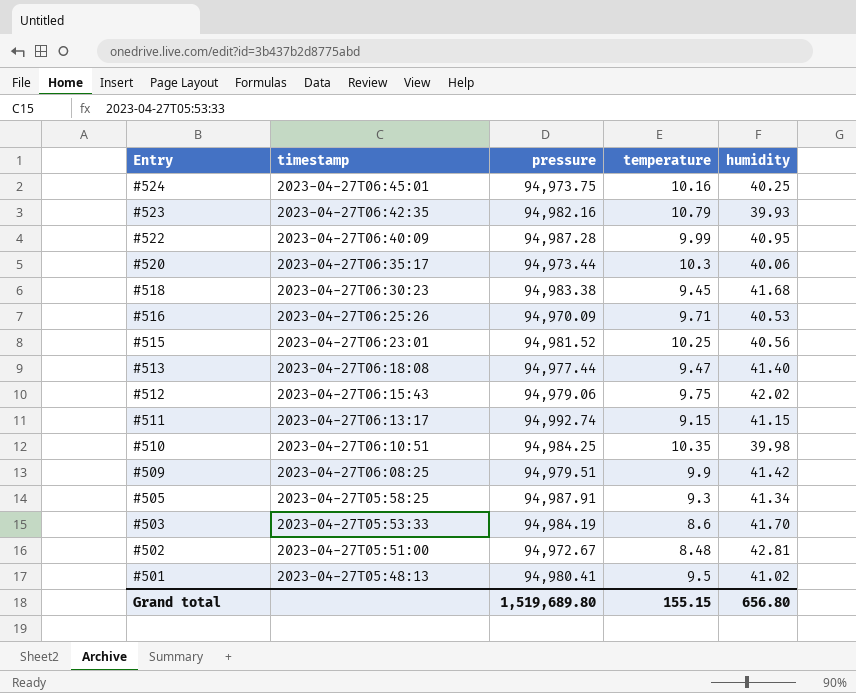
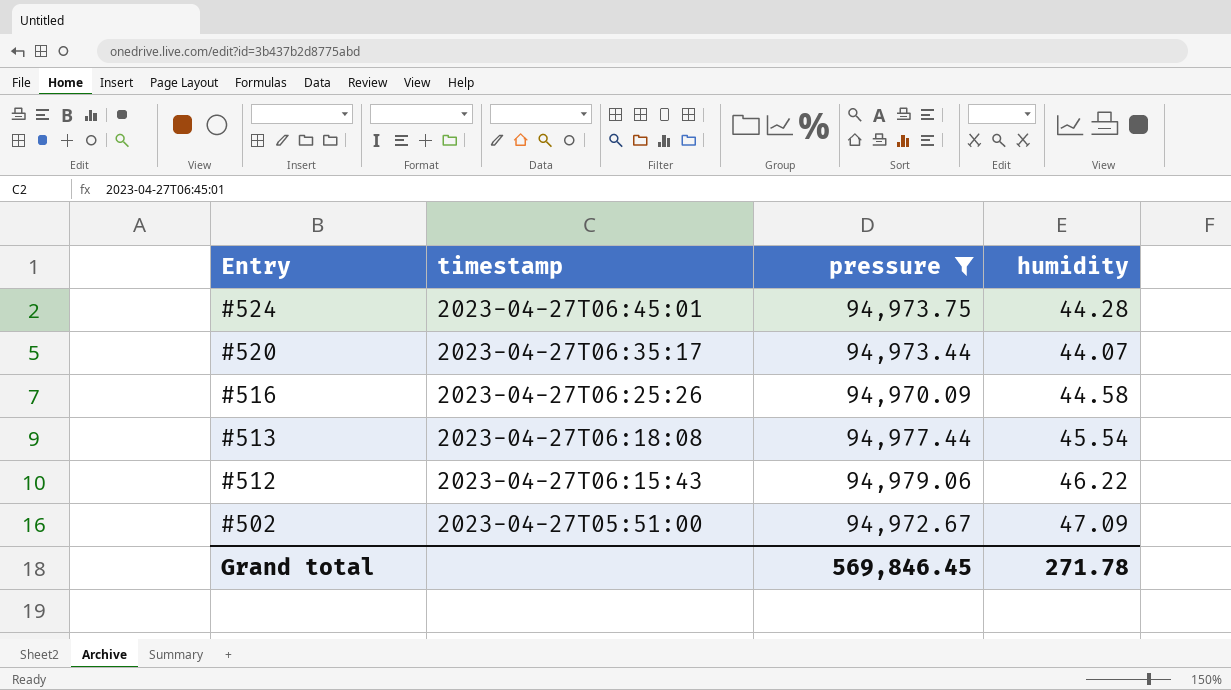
filter: none -> pressure <= 94,979.06
column temperature | position: 4 -> none
#524 | humidity: 40.25 -> 44.28
#520 | humidity: 40.06 -> 44.07
#516 | humidity: 40.53 -> 44.58
#513 | humidity: 41.40 -> 45.54
#512 | humidity: 42.02 -> 46.22
#502 | humidity: 42.81 -> 47.09
Grand total | pressure: 1,519,689.80 -> 569,846.45
Grand total | humidity: 656.80 -> 271.78

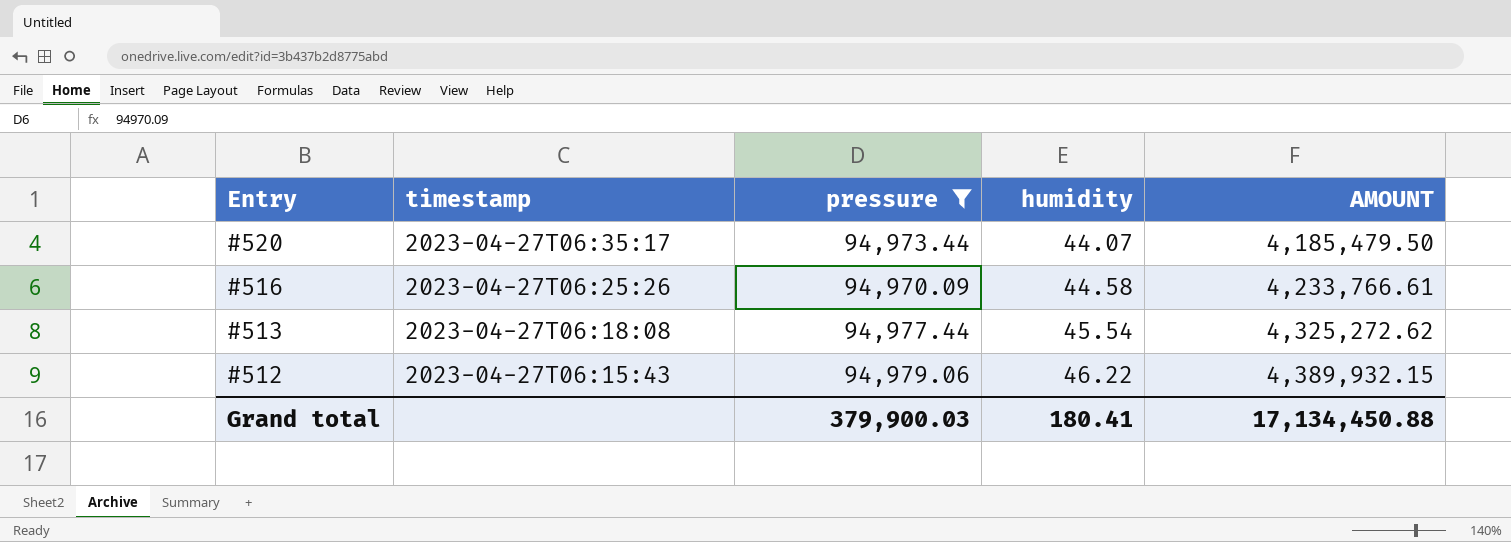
column AMOUNT | formula: none -> [pressure] * [humidity]
row #524: 2023-04-27T06:45:01 | 94,973.75 | 44.28 -> none
row #502: 2023-04-27T05:51:00 | 94,972.67 | 47.09 -> none
Grand total | pressure: 569,846.45 -> 379,900.03
Grand total | humidity: 271.78 -> 180.41

